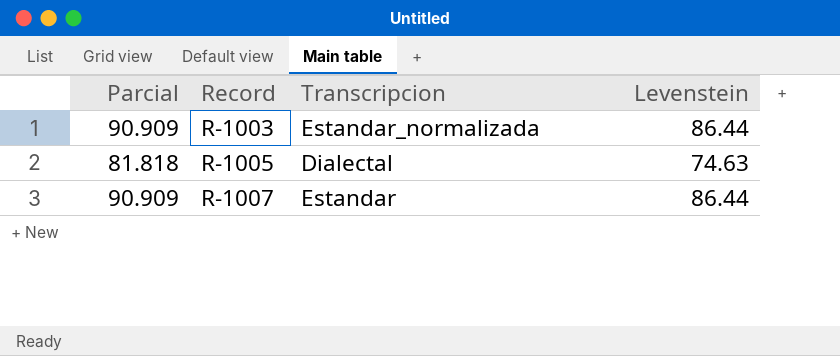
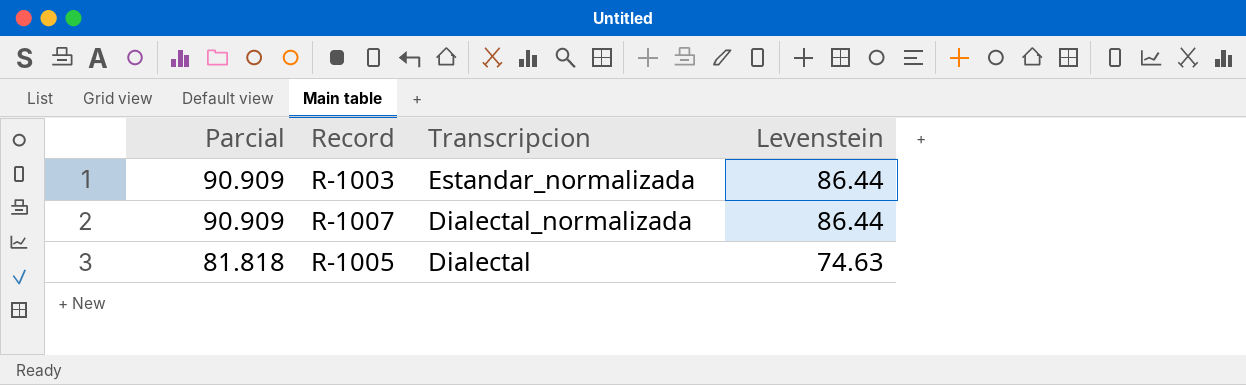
row order: Record ascending -> Parcial descending
R-1007 | Transcripcion: Estandar -> Dialectal_normalizada

